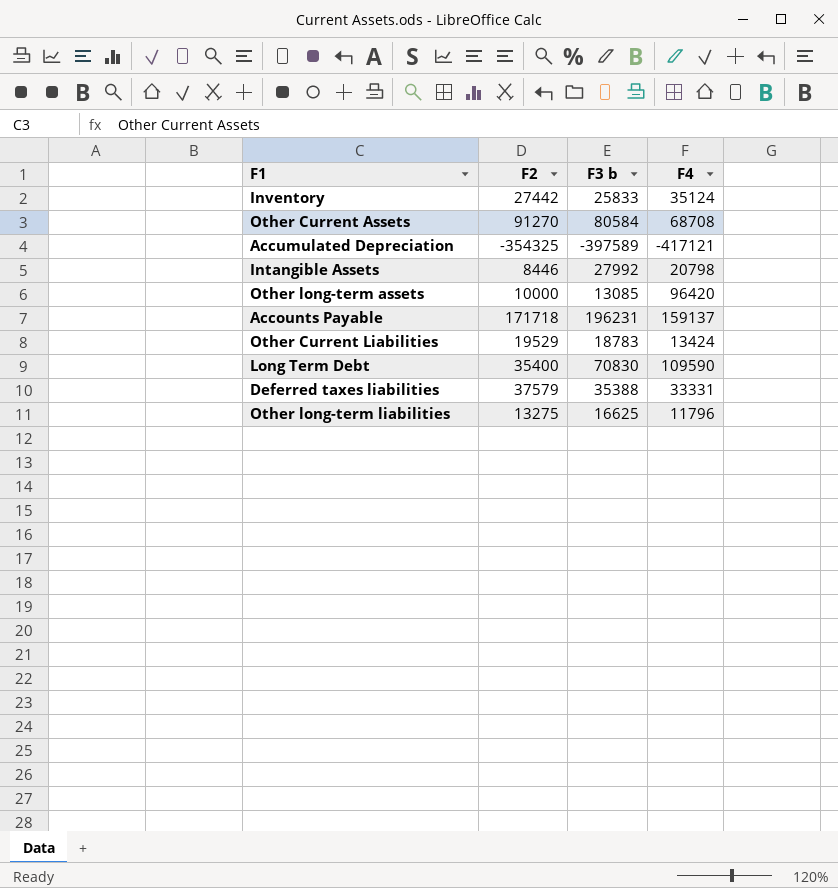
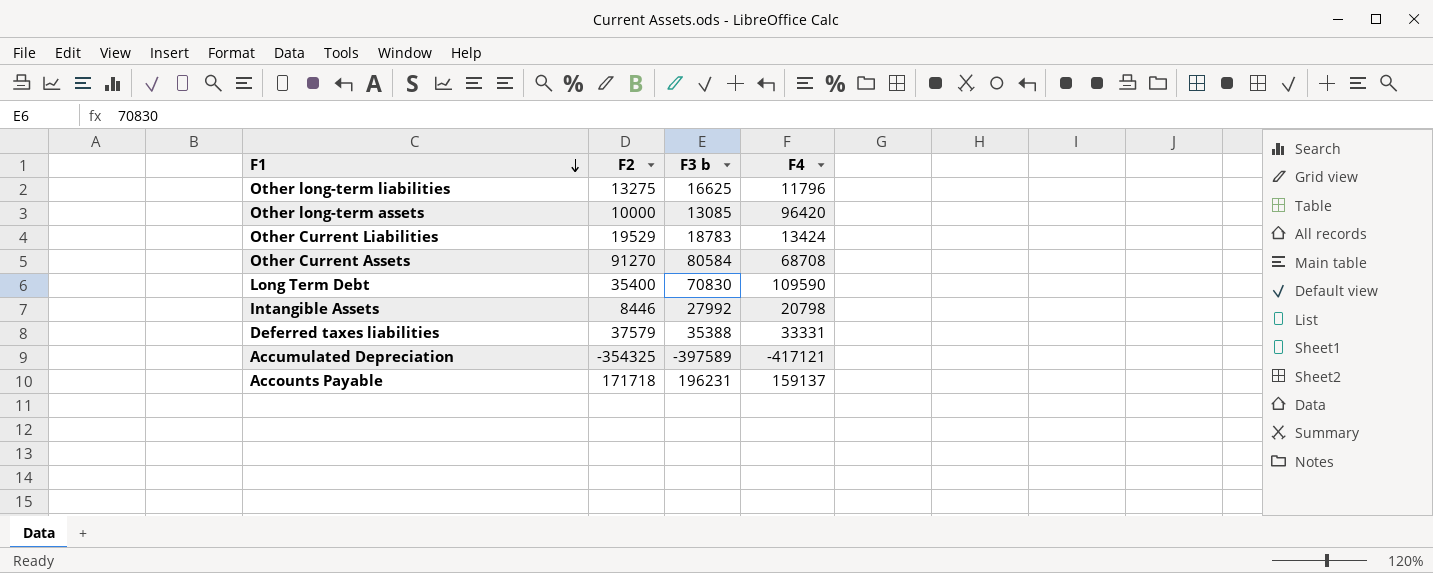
row order: none -> F1 descending
row Inventory: 27442 | 25833 | 35124 -> none

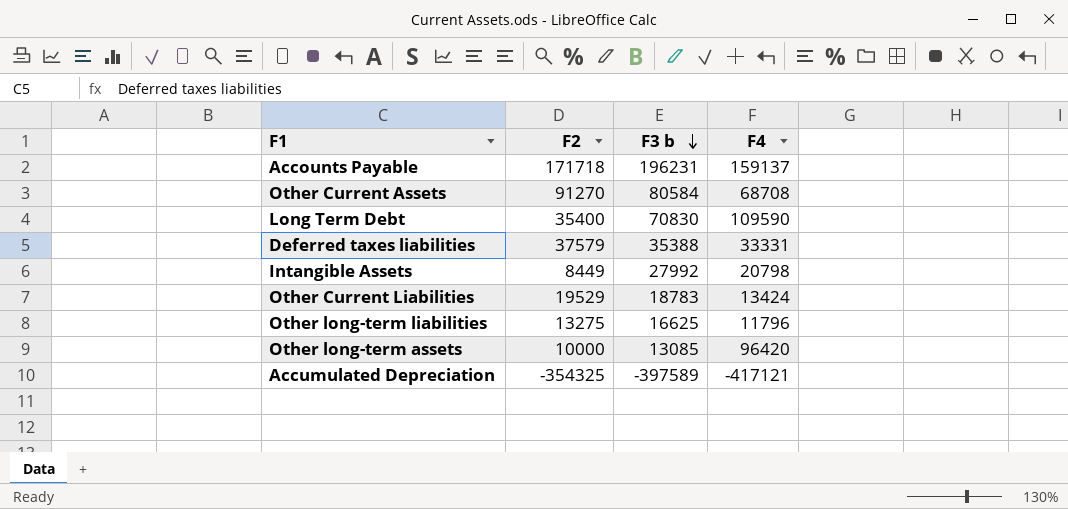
row order: F1 descending -> F3 b descending
Intangible Assets | F2: 8446 -> 8449

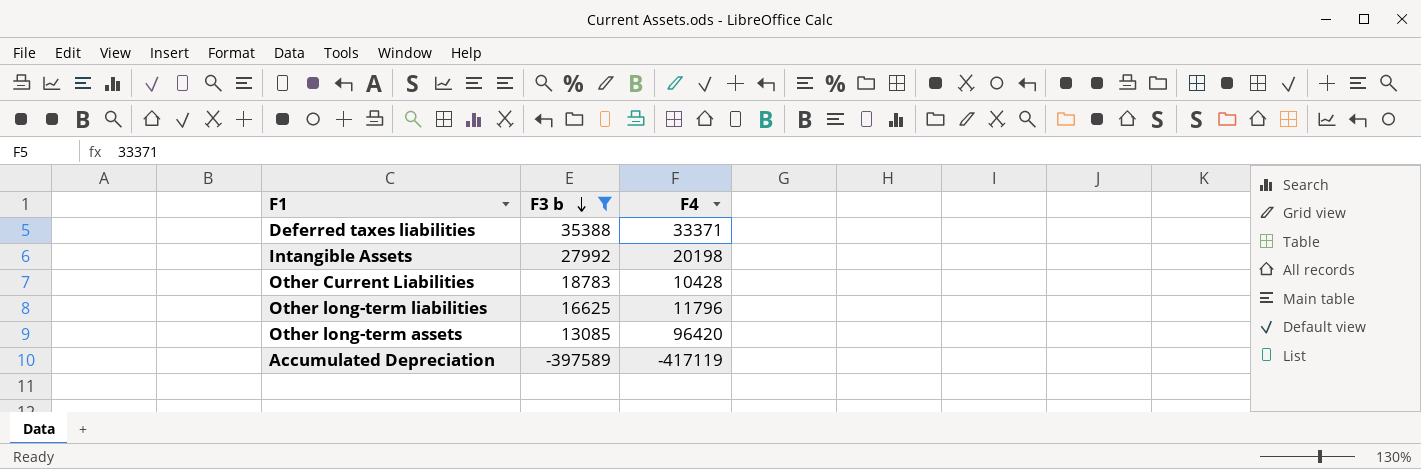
filter: none -> F3 b <= 35388
column F2 | position: 2 -> none
Deferred taxes liabilities | F4: 33331 -> 33371
Intangible Assets | F4: 20798 -> 20198
Other Current Liabilities | F4: 13424 -> 10428
Accumulated Depreciation | F4: -417121 -> -417119

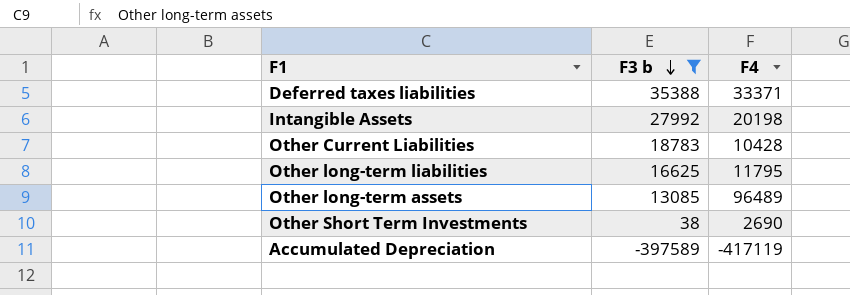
Other long-term liabilities | F4: 11796 -> 11795
Other long-term assets | F4: 96420 -> 96489
row Other Short Term Investments: none -> 38 | 2690

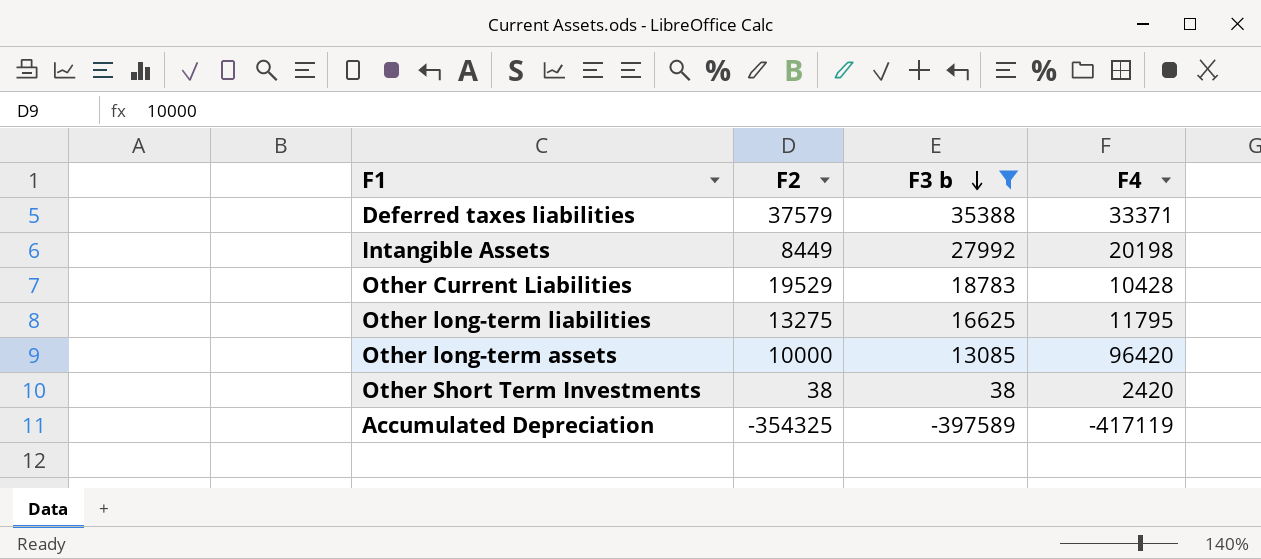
column F2 | position: none -> 2
Other long-term assets | F4: 96489 -> 96420
Other Short Term Investments | F4: 2690 -> 2420

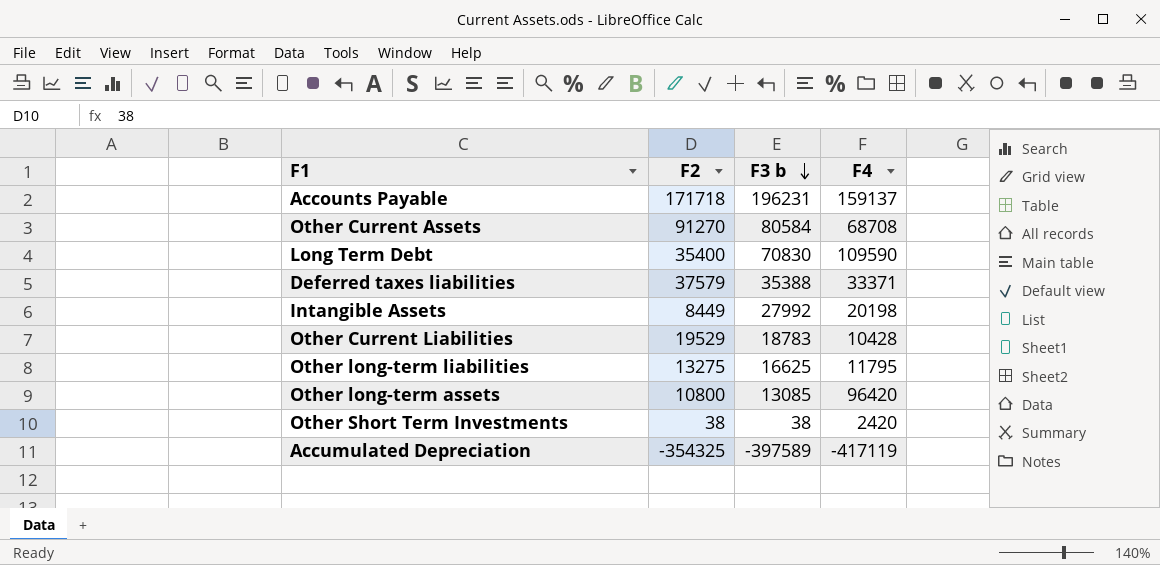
filter: F3 b <= 35388 -> none
Other long-term assets | F2: 10000 -> 10800

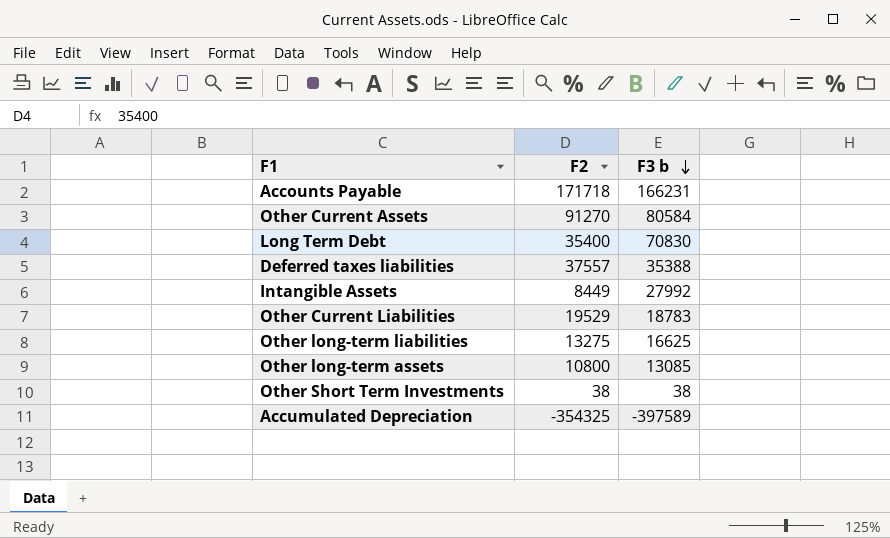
column F4 | position: 4 -> none
Accounts Payable | F3 b: 196231 -> 166231
Deferred taxes liabilities | F2: 37579 -> 37557

